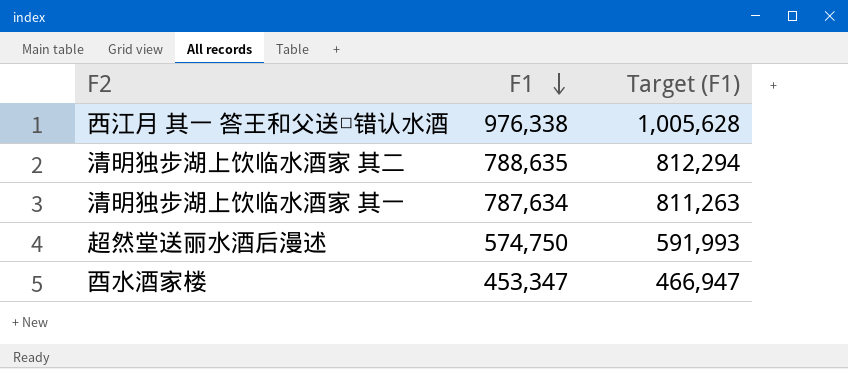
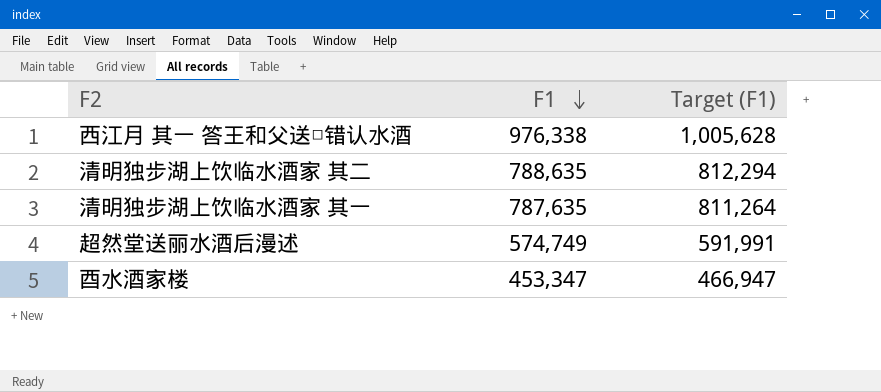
清明独步湖上饮临水酒家 其一 | F1: 787,634 -> 787,635
清明独步湖上饮临水酒家 其一 | Target (F1): 811,263 -> 811,264
超然堂送丽水酒后漫述 | F1: 574,750 -> 574,749
超然堂送丽水酒后漫述 | Target (F1): 591,993 -> 591,991

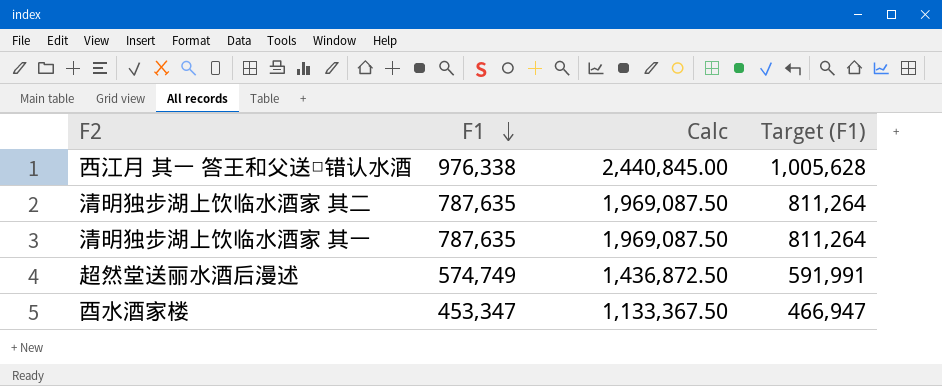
column Calc | formula: none -> [F1] * 2.5
清明独步湖上饮临水酒家 其二 | F1: 788,635 -> 787,635
清明独步湖上饮临水酒家 其二 | Target (F1): 812,294 -> 811,264

